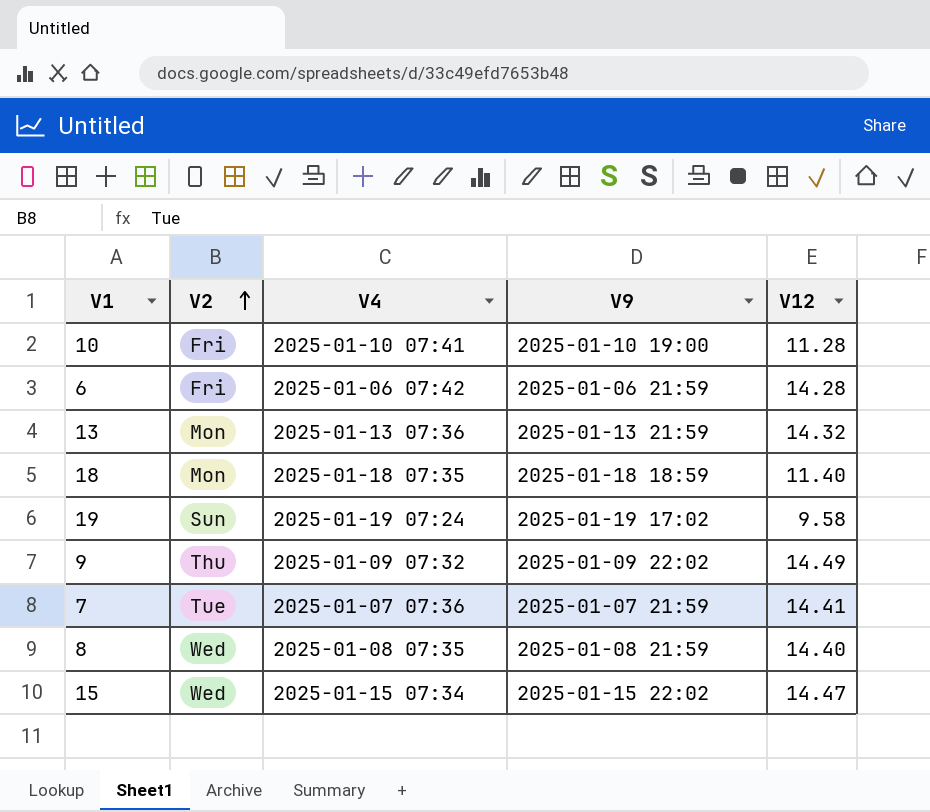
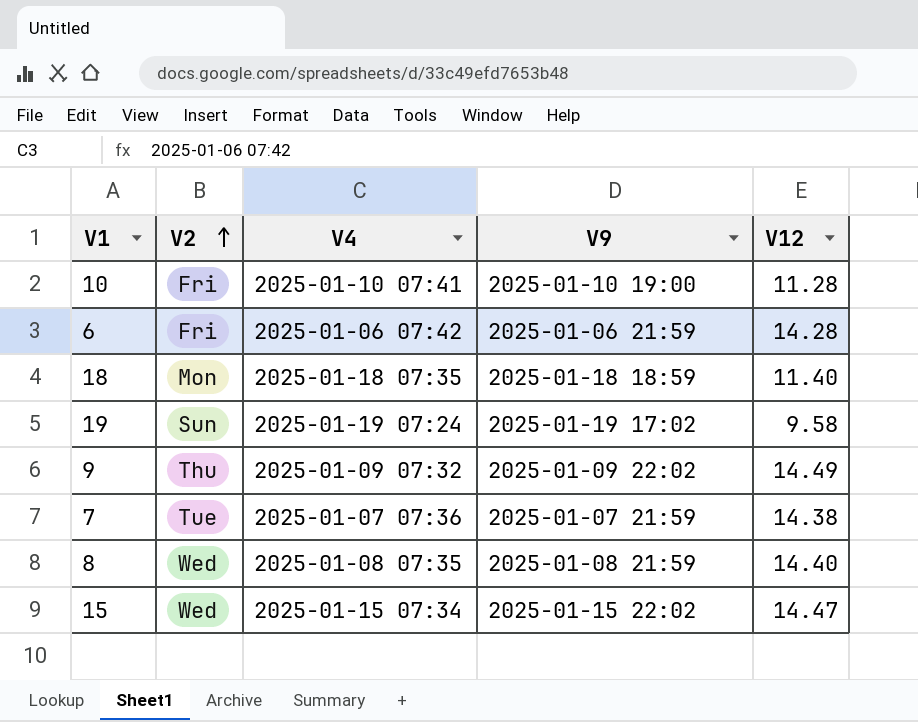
row 13: Mon | 2025-01-13 07:36 | 2025-01-13 21:59 | 14.32 -> none
7 | V12: 14.41 -> 14.38

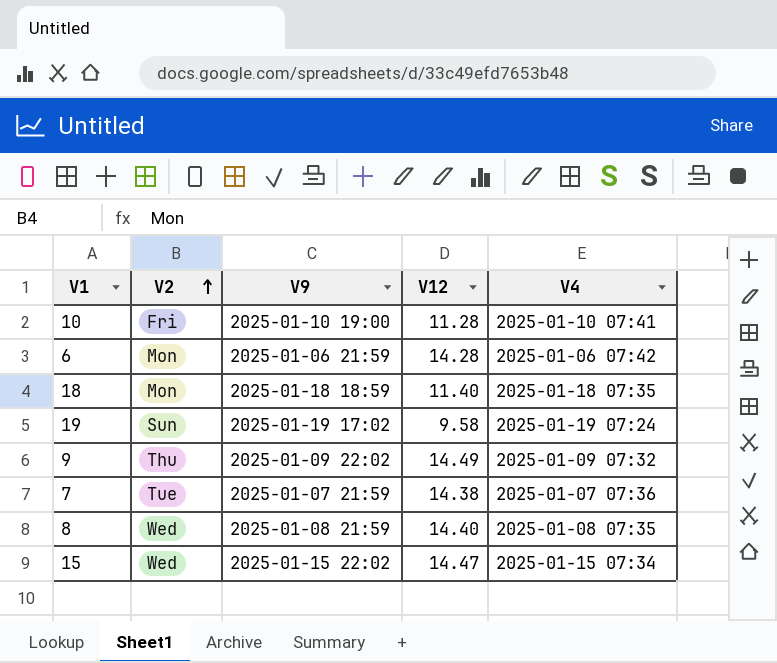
column V4 | position: 3 -> 5
6 | V2: Fri -> Mon

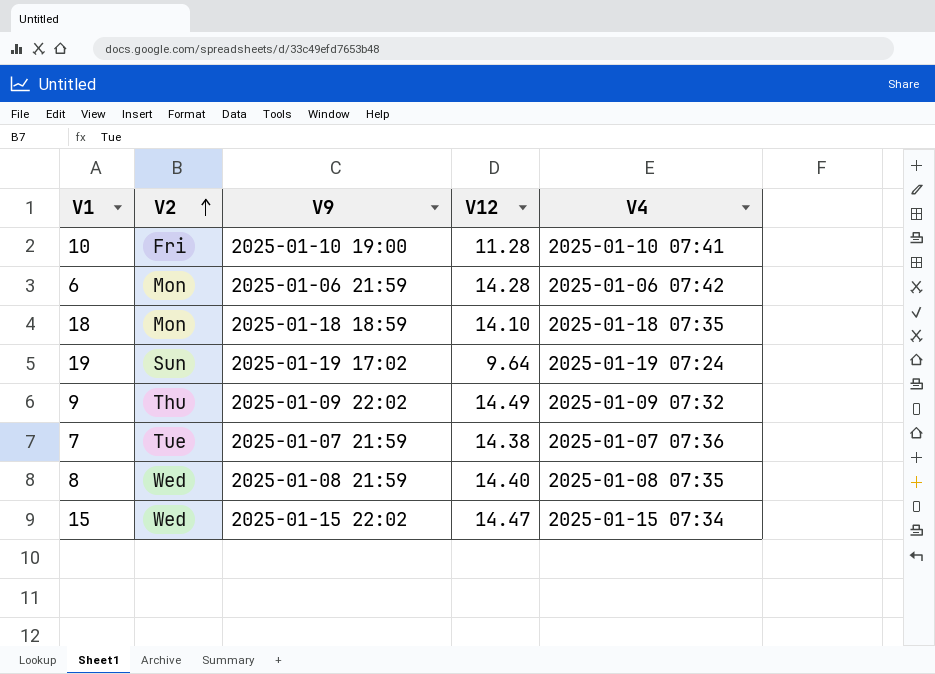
18 | V12: 11.40 -> 14.10
19 | V12: 9.58 -> 9.64

